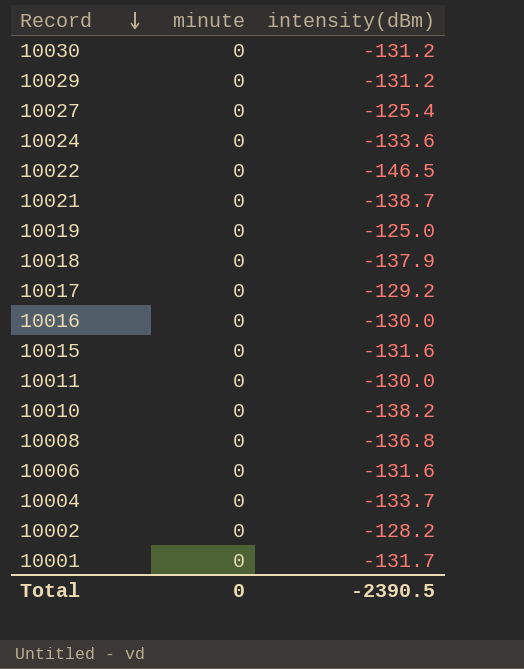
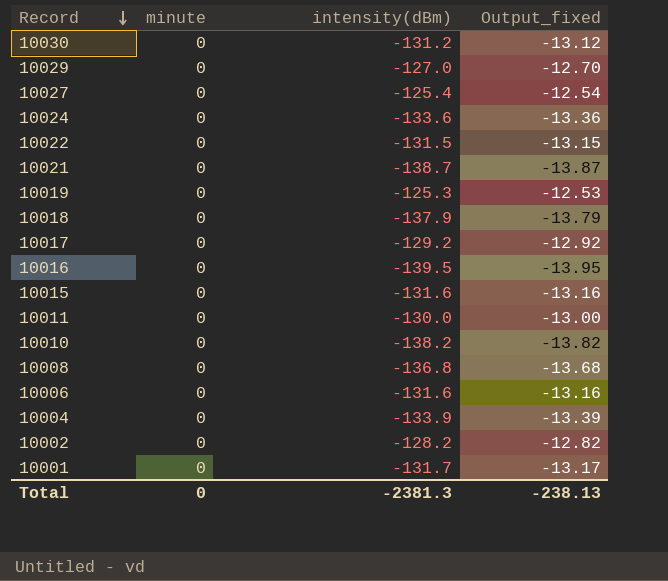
column Output_fixed | formula: none -> [intensity(dBm)] * 0.1
10029 | intensity(dBm): -131.2 -> -127.0
10022 | intensity(dBm): -146.5 -> -131.5
10019 | intensity(dBm): -125.0 -> -125.3
10016 | intensity(dBm): -130.0 -> -139.5
10004 | intensity(dBm): -133.7 -> -133.9
Total | intensity(dBm): -2390.5 -> -2381.3

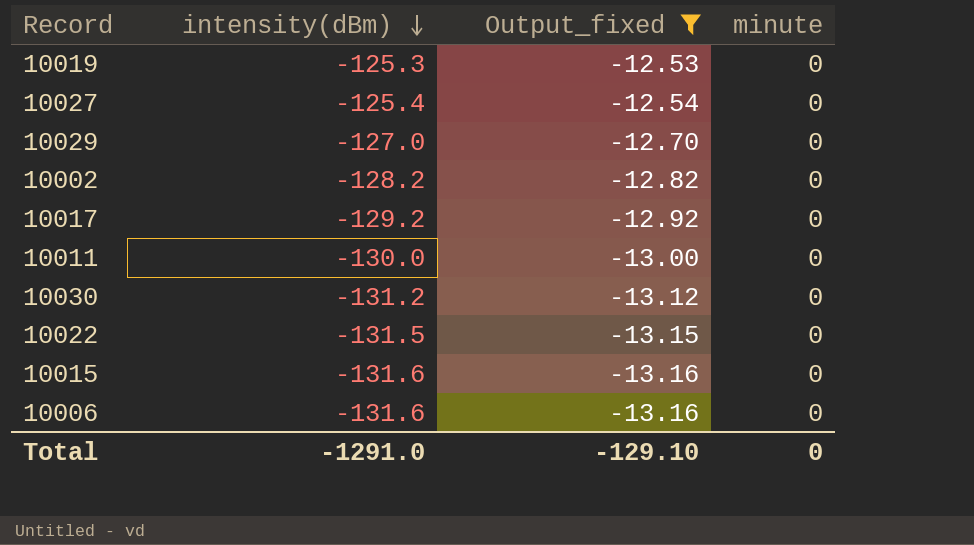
filter: none -> Output_fixed >= -13.16
row order: Record descending -> intensity(dBm) descending
column minute | position: 2 -> 4
Total | intensity(dBm): -2381.3 -> -1291.0
Total | Output_fixed: -238.13 -> -129.10

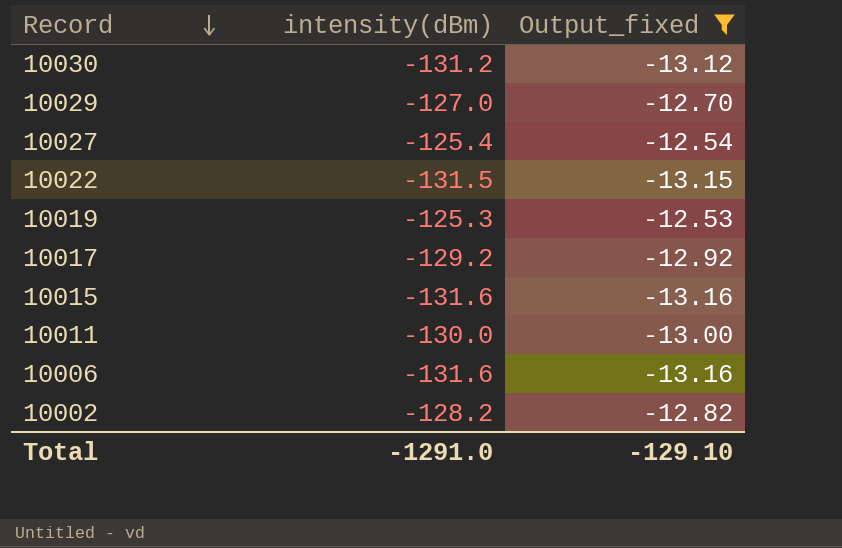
row order: intensity(dBm) descending -> Record descending
column minute | position: 4 -> none

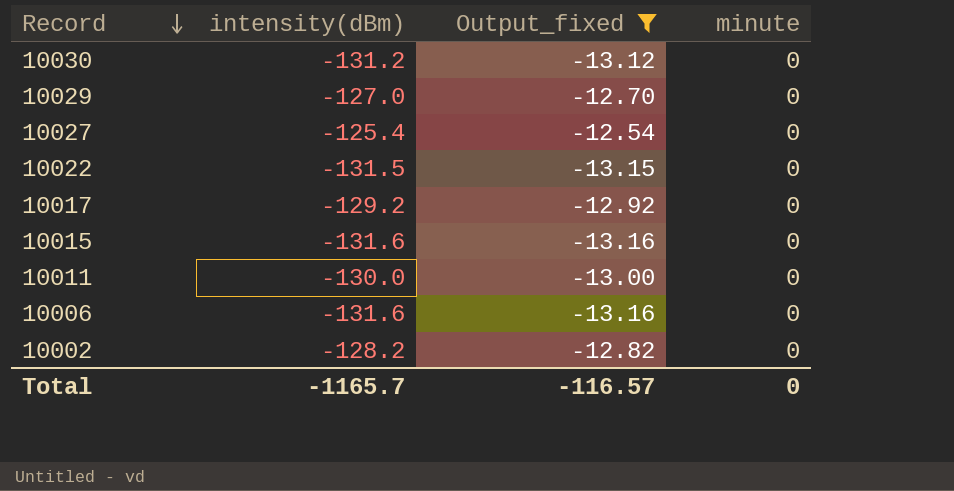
column minute | position: none -> 4
row 10019: -125.3 | -12.53 -> none
Total | intensity(dBm): -1291.0 -> -1165.7
Total | Output_fixed: -129.10 -> -116.57

